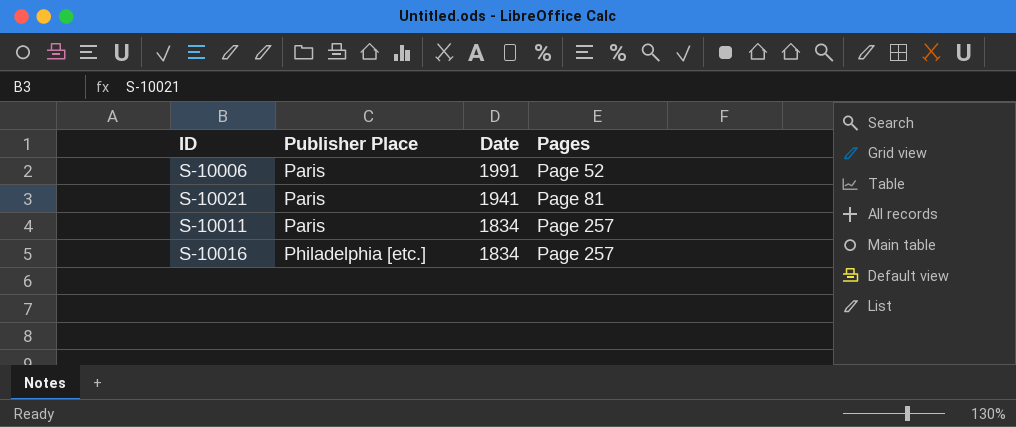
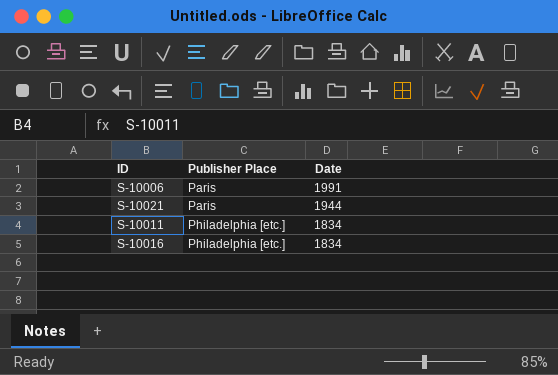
column Pages | position: 4 -> none
S-10021 | Date: 1941 -> 1944
S-10011 | Publisher Place: Paris -> Philadelphia [etc.]

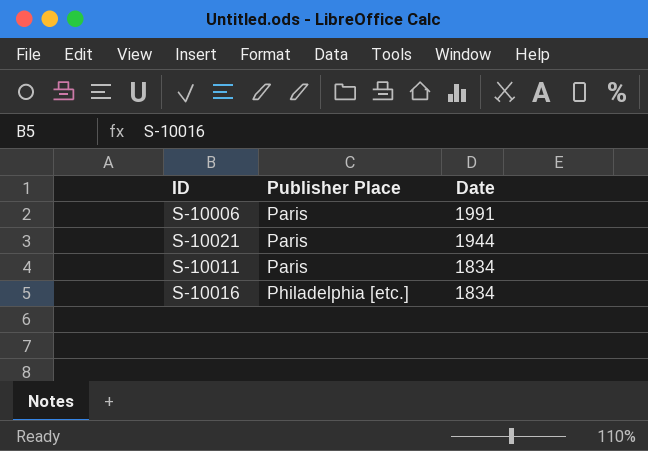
S-10011 | Publisher Place: Philadelphia [etc.] -> Paris

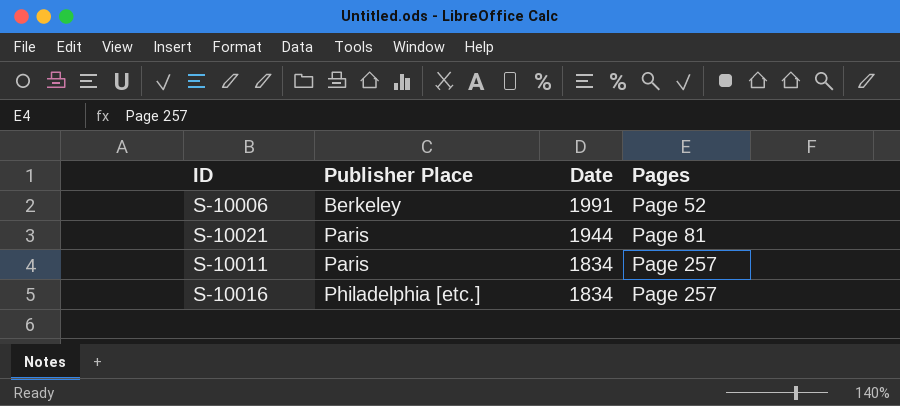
column Pages | position: none -> 4
S-10006 | Publisher Place: Paris -> Berkeley

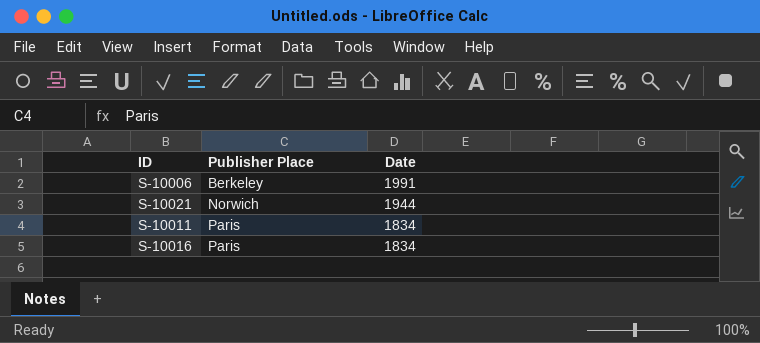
column Pages | position: 4 -> none
S-10021 | Publisher Place: Paris -> Norwich
S-10016 | Publisher Place: Philadelphia [etc.] -> Paris

